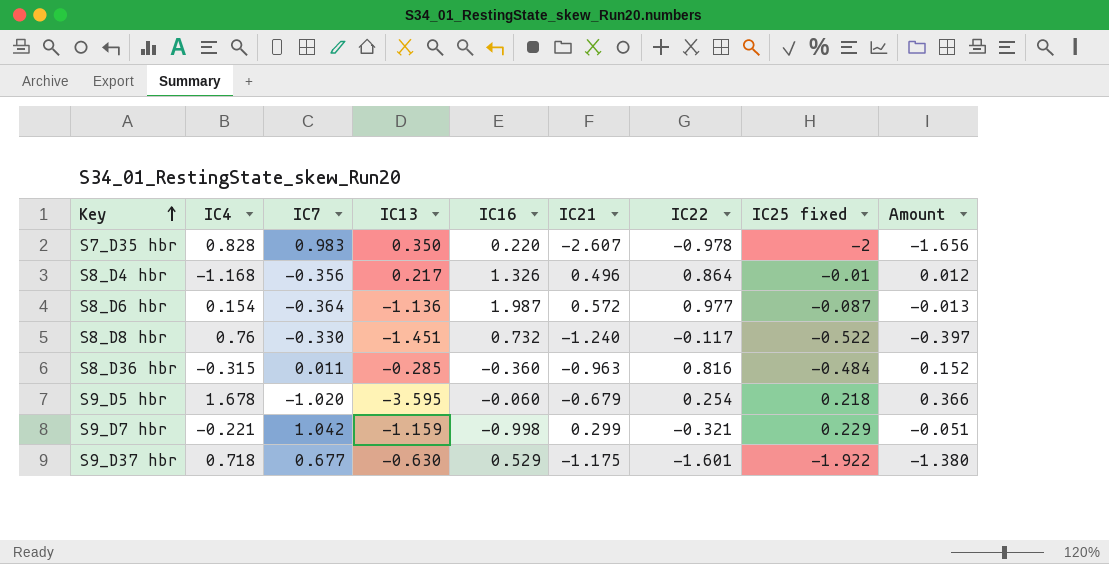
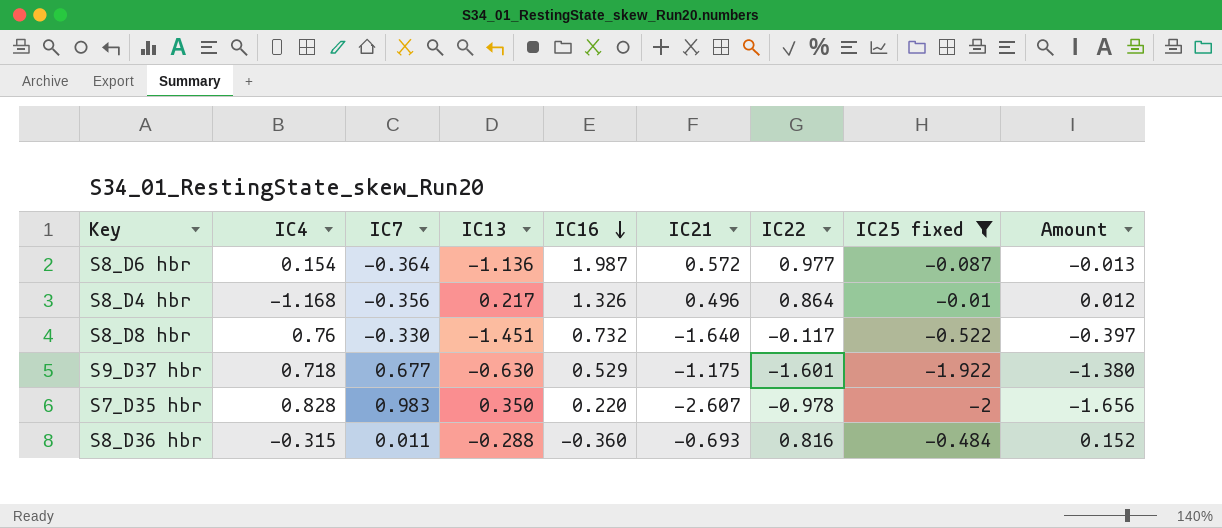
filter: none -> IC25 fixed <= -0.01
row order: Key ascending -> IC16 descending
S8_D8 hbr | IC21: -1.240 -> -1.640
S8_D36 hbr | IC13: -0.285 -> -0.288
S8_D36 hbr | IC21: -0.963 -> -0.693

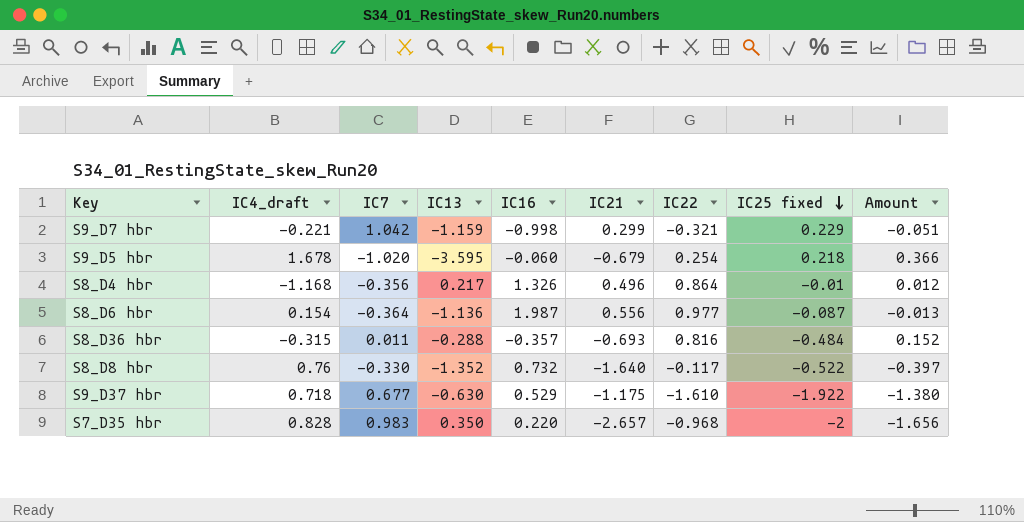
filter: IC25 fixed <= -0.01 -> none
row order: IC16 descending -> IC25 fixed descending
column name: IC4 -> IC4_draft
S8_D6 hbr | IC21: 0.572 -> 0.556
S8_D36 hbr | IC16: -0.360 -> -0.357
S8_D8 hbr | IC13: -1.451 -> -1.352
S9_D37 hbr | IC22: -1.601 -> -1.610
S7_D35 hbr | IC21: -2.607 -> -2.657
S7_D35 hbr | IC22: -0.978 -> -0.968

